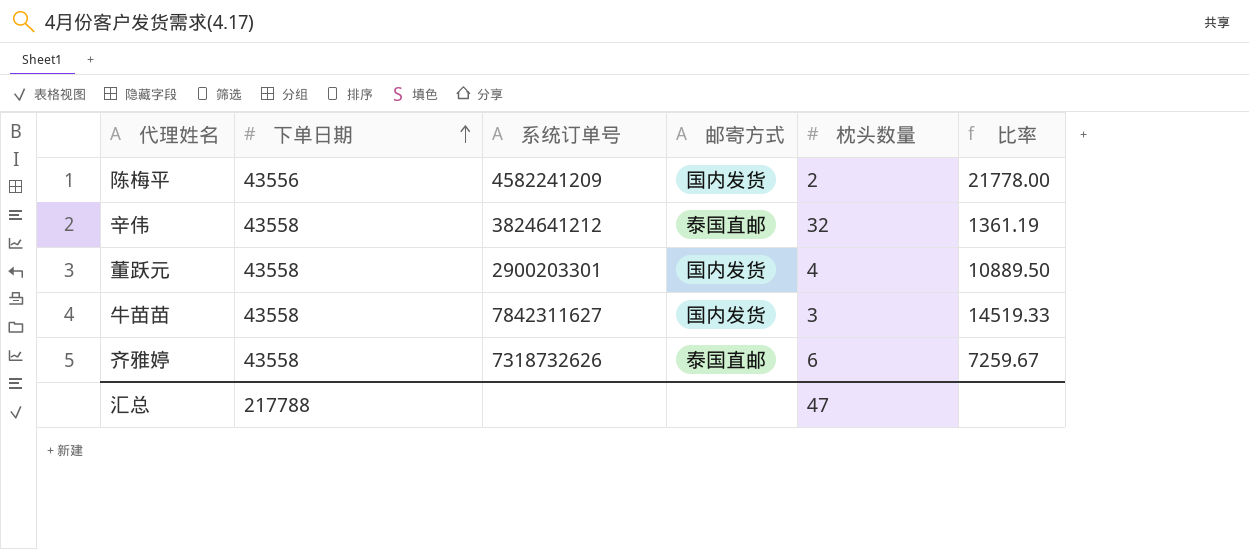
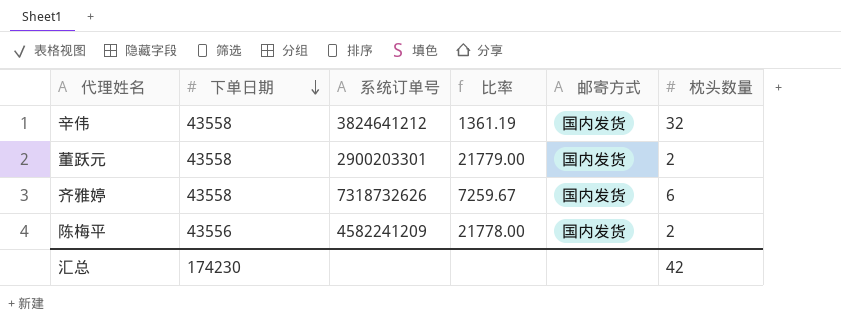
row order: 下单日期 ascending -> 下单日期 descending
column 比率 | position: 6 -> 4
row 牛苗苗: 43558 | 7842311627 | 国内发货 | 3 | 14519.33 -> none
辛伟 | 邮寄方式: 泰国直邮 -> 国内发货
董跃元 | 比率: 10889.50 -> 21779.00
董跃元 | 枕头数量: 4 -> 2
齐雅婷 | 邮寄方式: 泰国直邮 -> 国内发货
汇总 | 下单日期: 217788 -> 174230
汇总 | 枕头数量: 47 -> 42

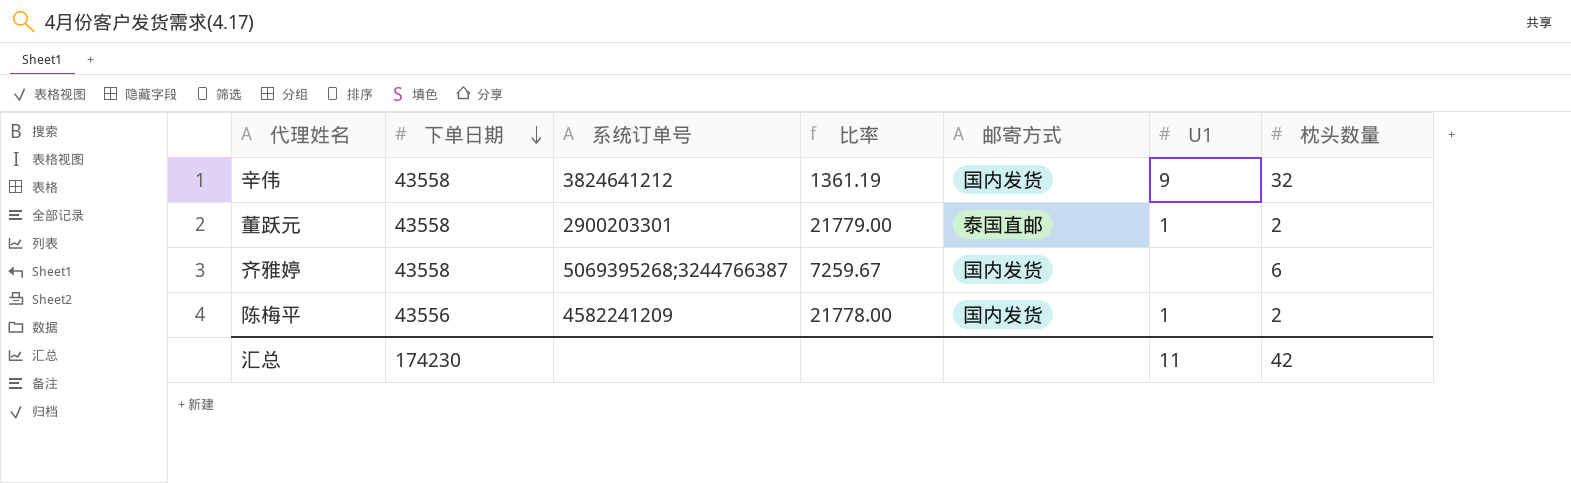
column U1 | position: none -> 6
董跃元 | 邮寄方式: 国内发货 -> 泰国直邮
齐雅婷 | 系统订单号: 7318732626 -> 5069395268;3244766387

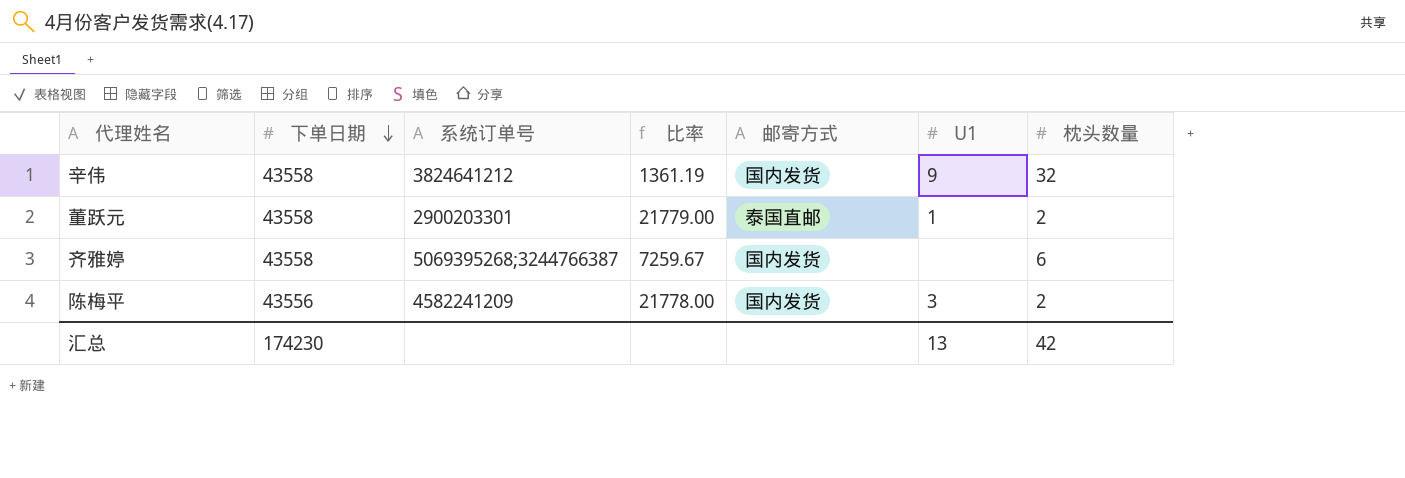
陈梅平 | U1: 1 -> 3
汇总 | U1: 11 -> 13

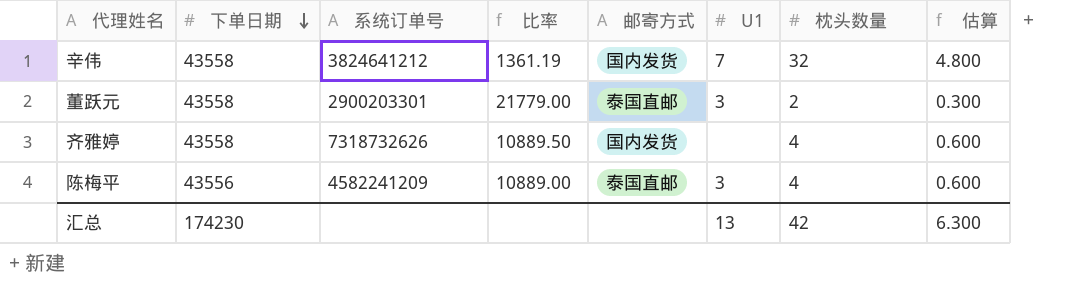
column 估算 | formula: none -> [枕头数量] * 0.15
辛伟 | U1: 9 -> 7
董跃元 | U1: 1 -> 3
齐雅婷 | 系统订单号: 5069395268;3244766387 -> 7318732626
齐雅婷 | 比率: 7259.67 -> 10889.50
齐雅婷 | 枕头数量: 6 -> 4
陈梅平 | 比率: 21778.00 -> 10889.00
陈梅平 | 邮寄方式: 国内发货 -> 泰国直邮
陈梅平 | 枕头数量: 2 -> 4

